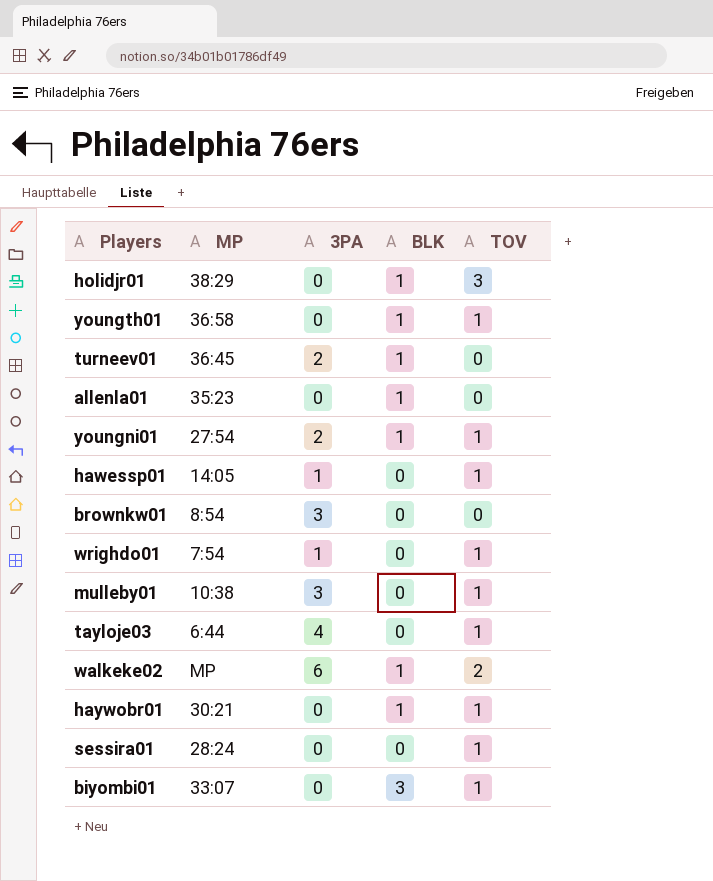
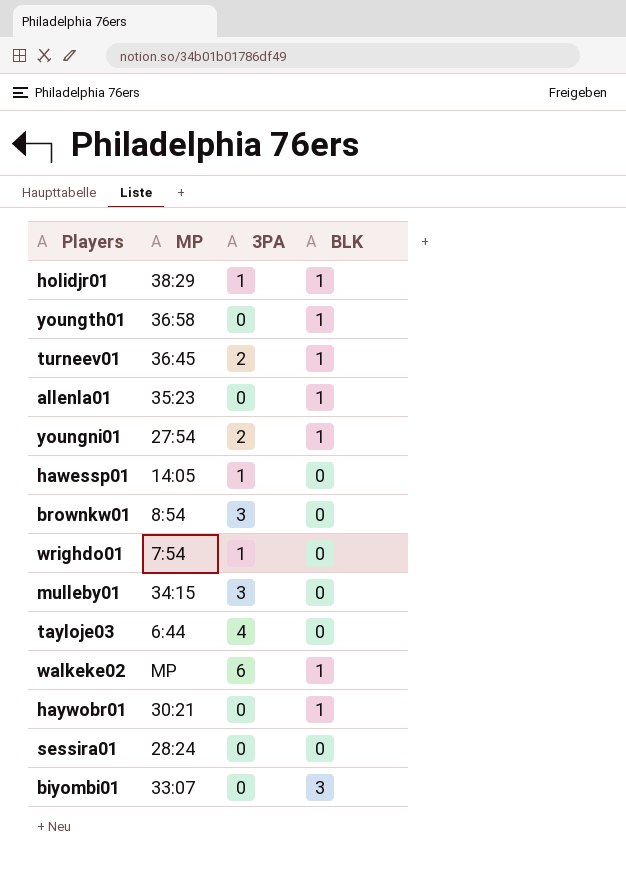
column TOV | position: 5 -> none
holidjr01 | 3PA: 0 -> 1
mulleby01 | MP: 10:38 -> 34:15

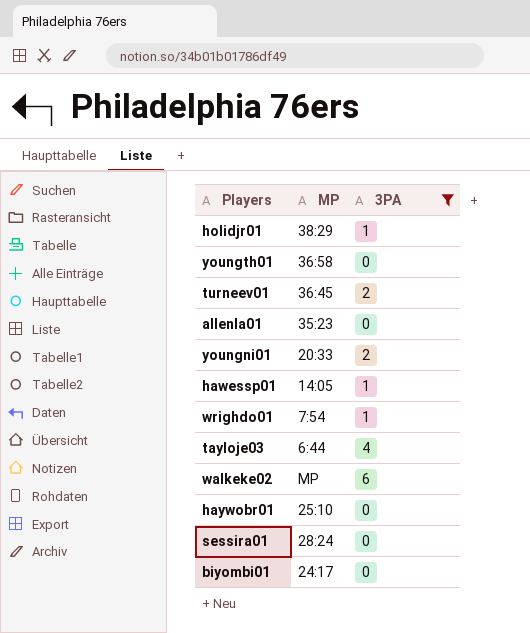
filter: none -> 3PA != 3
column BLK | position: 4 -> none
youngni01 | MP: 27:54 -> 20:33
haywobr01 | MP: 30:21 -> 25:10
biyombi01 | MP: 33:07 -> 24:17

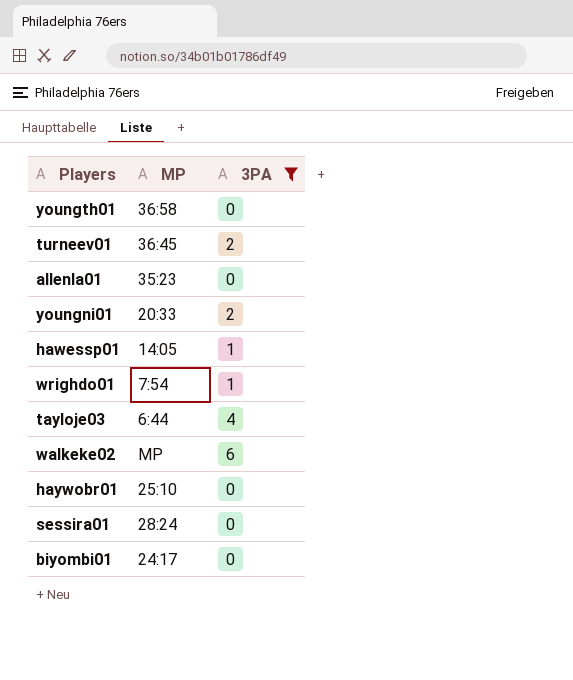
row holidjr01: 38:29 | 1 -> none

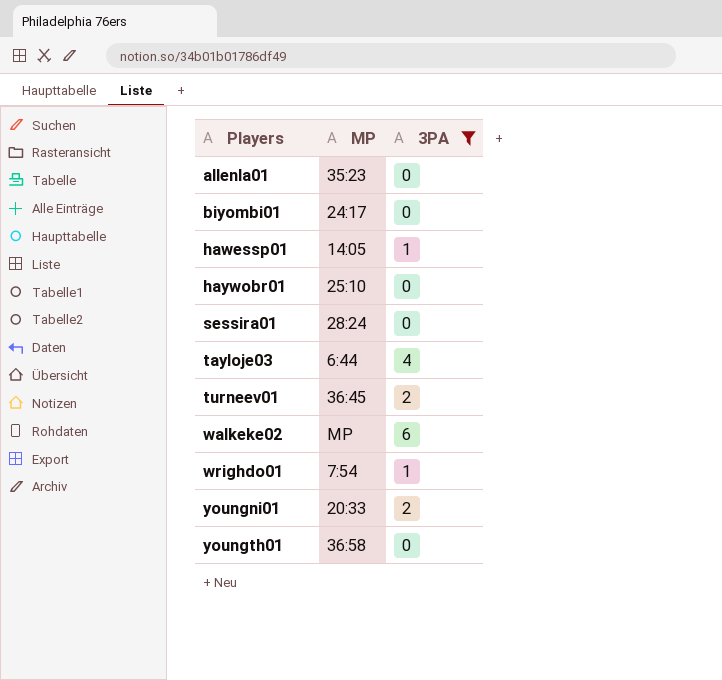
row order: none -> Players ascending

